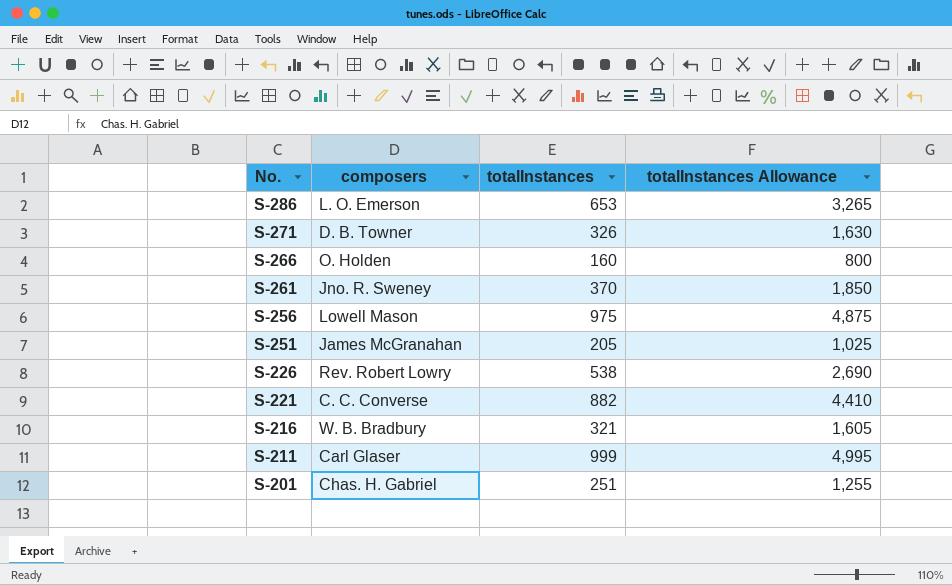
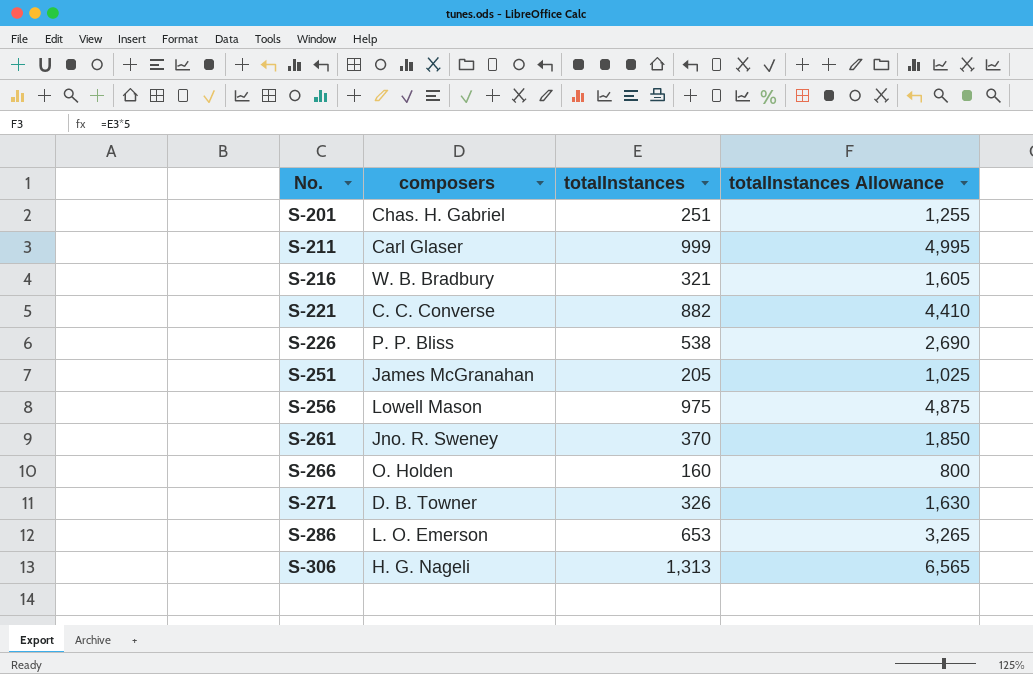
row order: No. descending -> No. ascending
S-226 | composers: Rev. Robert Lowry -> P. P. Bliss
row S-306: none -> H. G. Nageli | 1,313 | 6,565

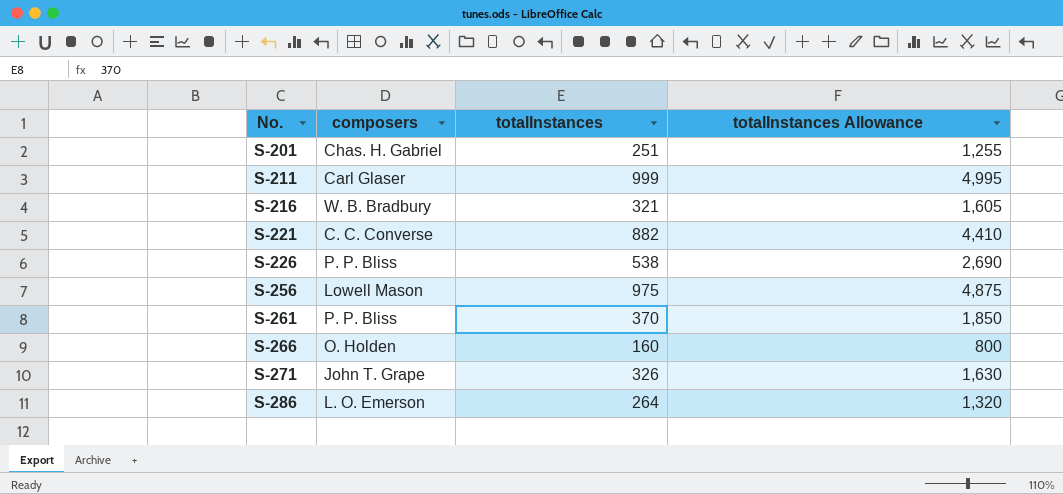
row S-251: James McGranahan | 205 | 1,025 -> none
row S-306: H. G. Nageli | 1,313 | 6,565 -> none
S-261 | composers: Jno. R. Sweney -> P. P. Bliss
S-271 | composers: D. B. Towner -> John T. Grape
S-286 | totalInstances: 653 -> 264
S-286 | totalInstances Allowance: 3,265 -> 1,320

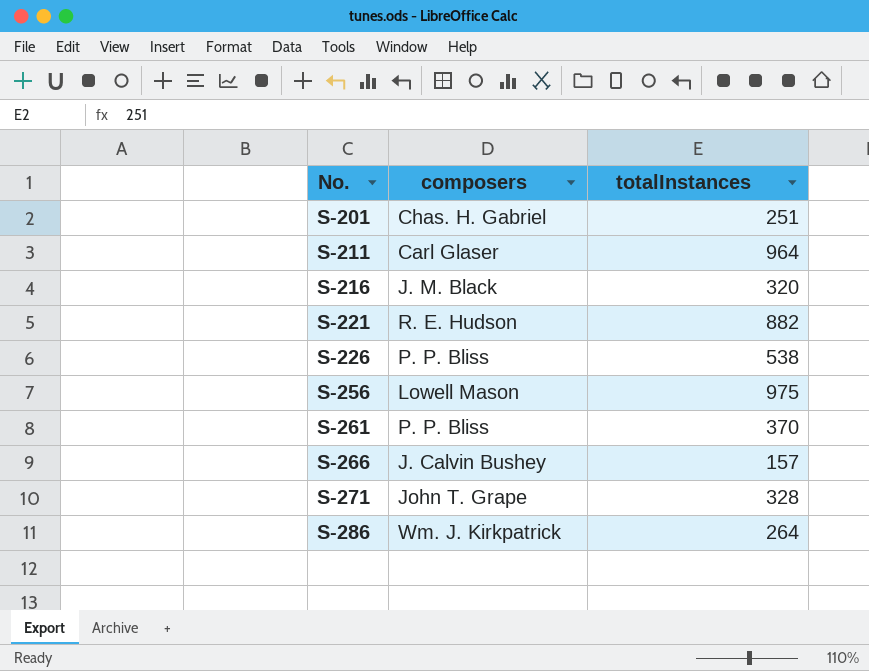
column totalInstances Allowance | formula: [totalInstances] * 5 -> none
S-211 | totalInstances: 999 -> 964
S-216 | composers: W. B. Bradbury -> J. M. Black
S-216 | totalInstances: 321 -> 320
S-221 | composers: C. C. Converse -> R. E. Hudson
S-266 | composers: O. Holden -> J. Calvin Bushey
S-266 | totalInstances: 160 -> 157
S-271 | totalInstances: 326 -> 328
S-286 | composers: L. O. Emerson -> Wm. J. Kirkpatrick

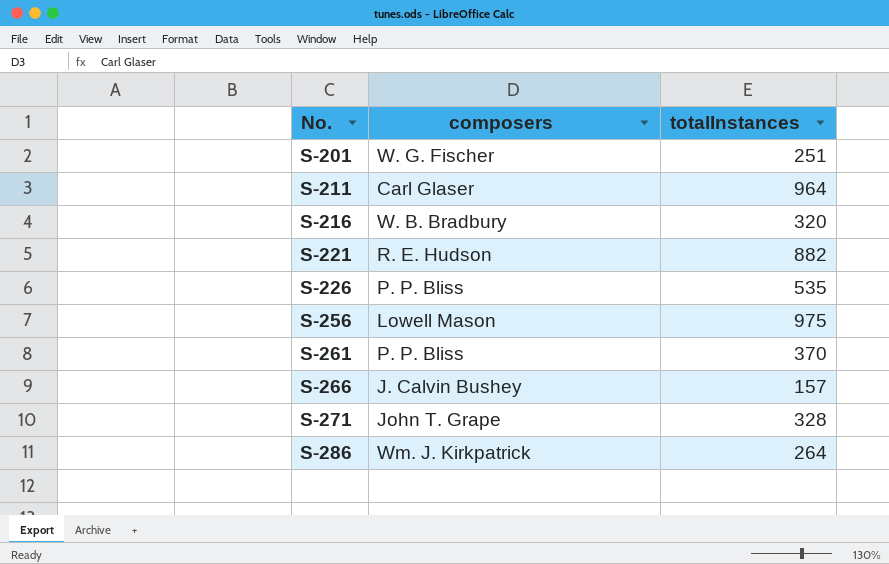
S-201 | composers: Chas. H. Gabriel -> W. G. Fischer
S-216 | composers: J. M. Black -> W. B. Bradbury
S-226 | totalInstances: 538 -> 535

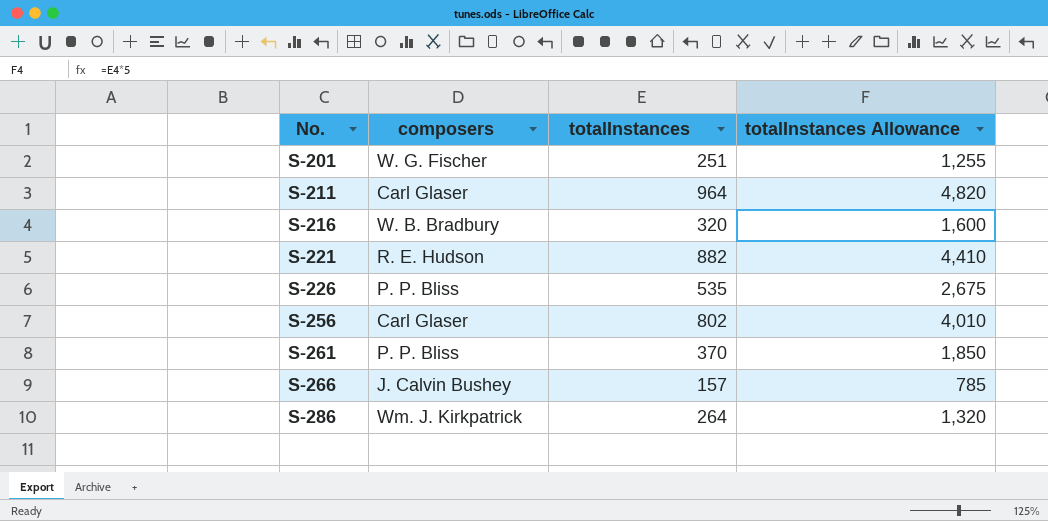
column totalInstances Allowance | formula: none -> [totalInstances] * 5
row S-271: John T. Grape | 328 -> none
S-256 | composers: Lowell Mason -> Carl Glaser
S-256 | totalInstances: 975 -> 802

